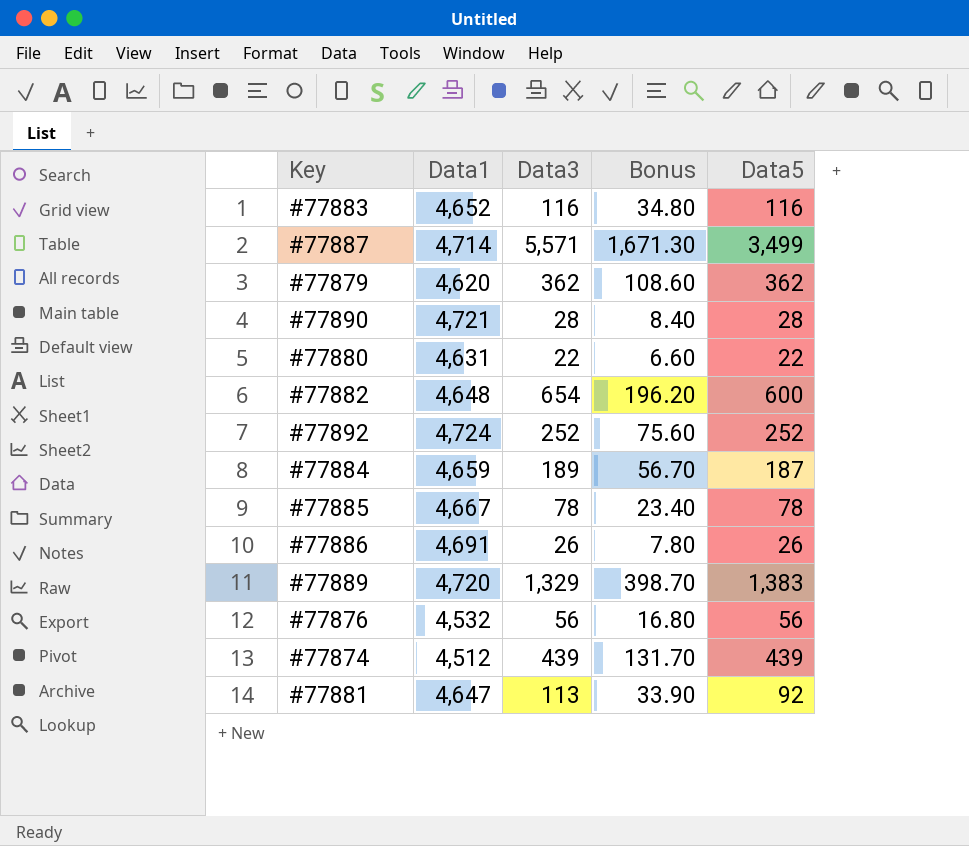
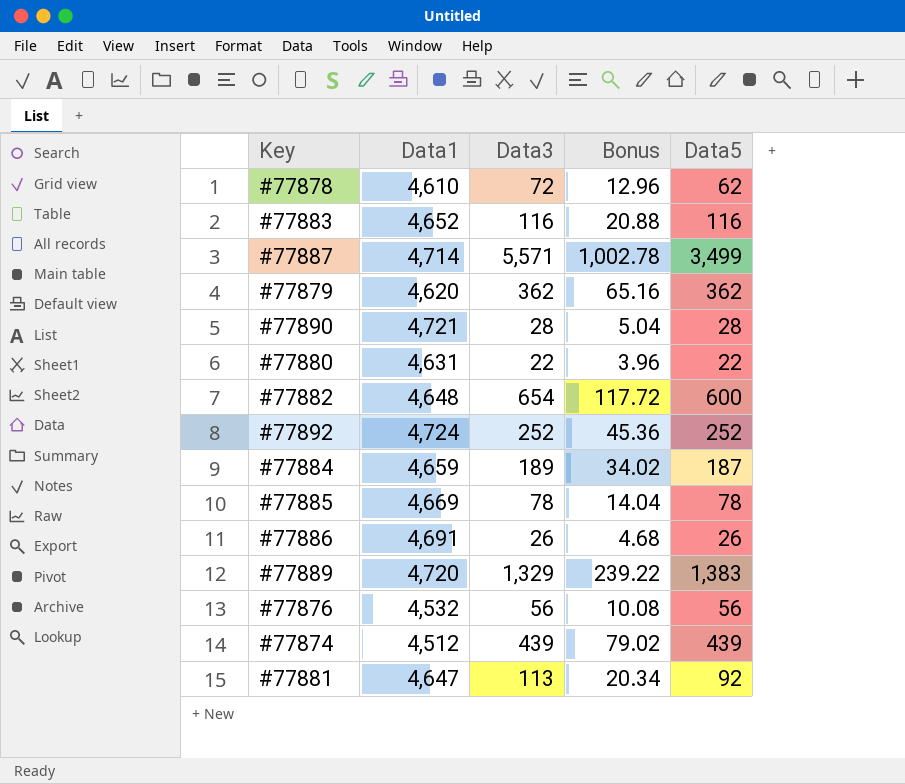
column Bonus | formula: [Data3] * 0.3 -> [Data3] * 0.18
row #77878: none -> 4,610 | 72 | 12.96 | 62
#77885 | Data1: 4,667 -> 4,669

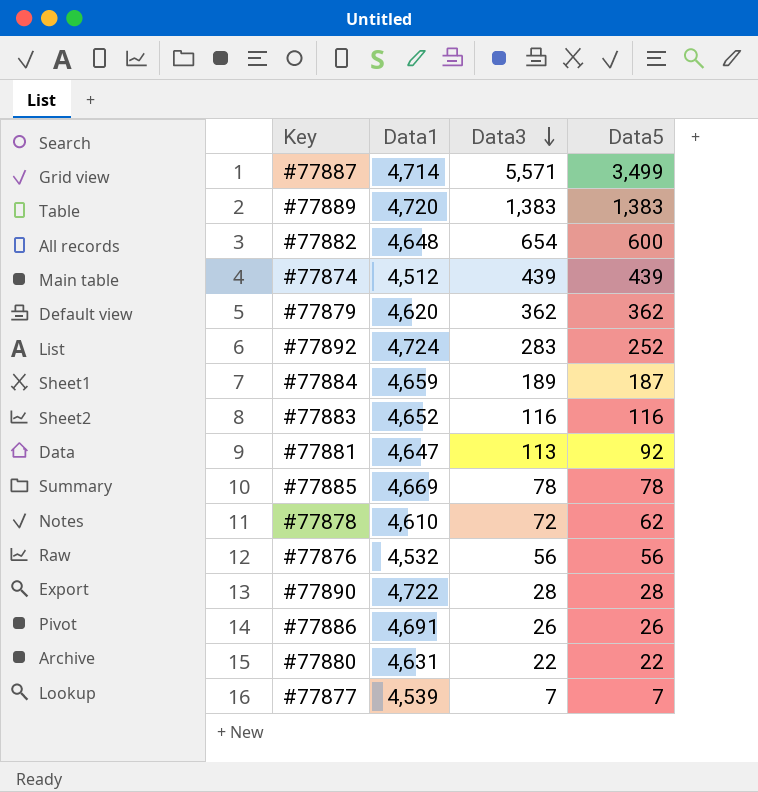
row order: none -> Data3 descending
column Bonus | formula: [Data3] * 0.18 -> none
#77889 | Data3: 1,329 -> 1,383
#77892 | Data3: 252 -> 283
#77890 | Data1: 4,721 -> 4,722
row #77877: none -> 4,539 | 7 | 7

